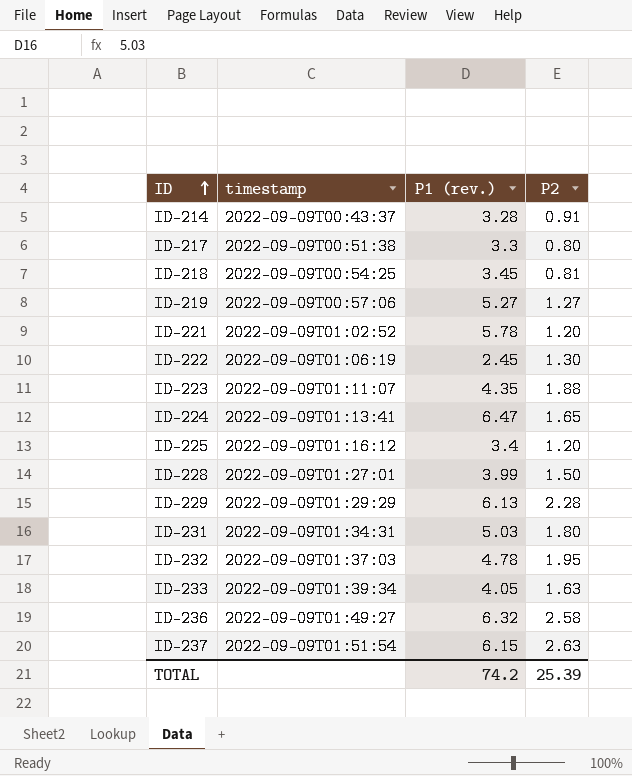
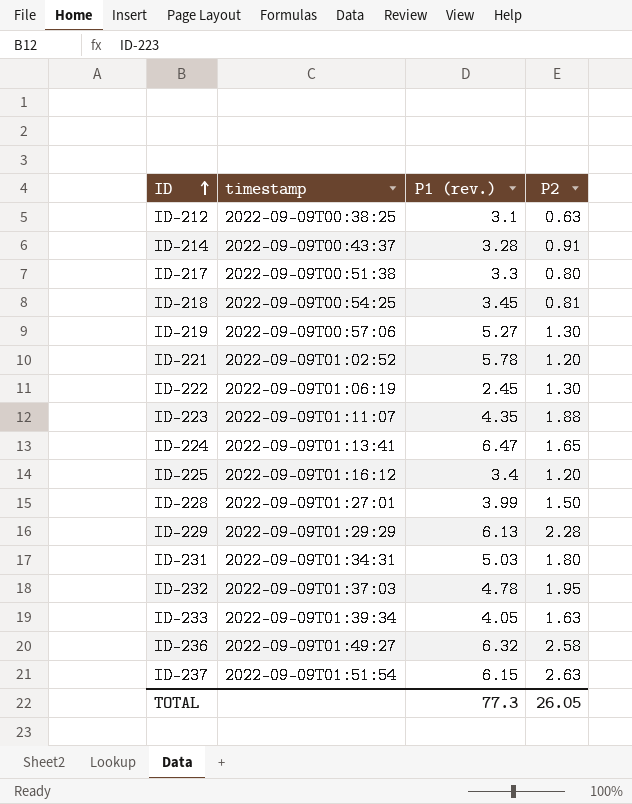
row ID-212: none -> 2022-09-09T00:38:25 | 3.1 | 0.63
ID-219 | P2: 1.27 -> 1.30
TOTAL | P1 (rev.): 74.2 -> 77.3
TOTAL | P2: 25.39 -> 26.05

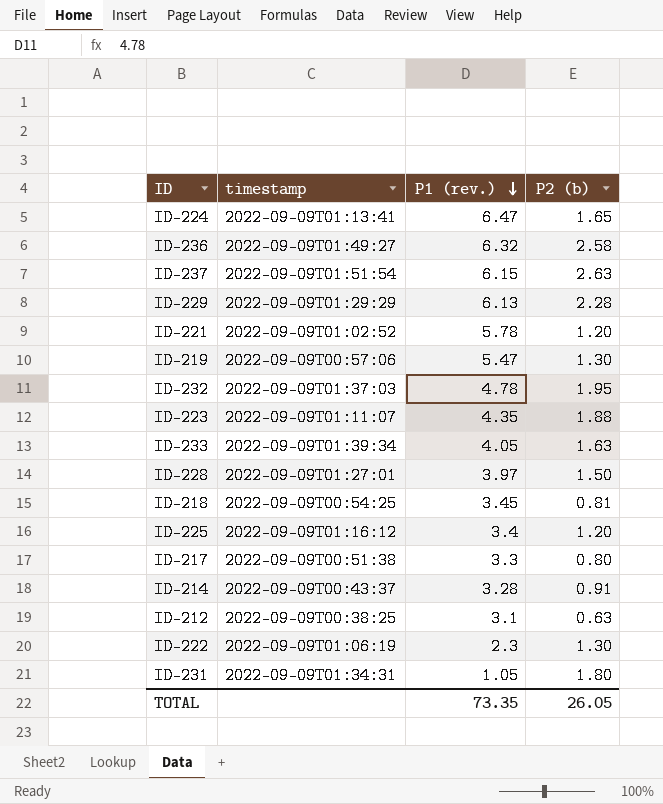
row order: ID ascending -> P1 (rev.) descending
column name: P2 -> P2 (b)
ID-219 | P1 (rev.): 5.27 -> 5.47
ID-228 | P1 (rev.): 3.99 -> 3.97
ID-222 | P1 (rev.): 2.45 -> 2.3
ID-231 | P1 (rev.): 5.03 -> 1.05
TOTAL | P1 (rev.): 77.3 -> 73.35

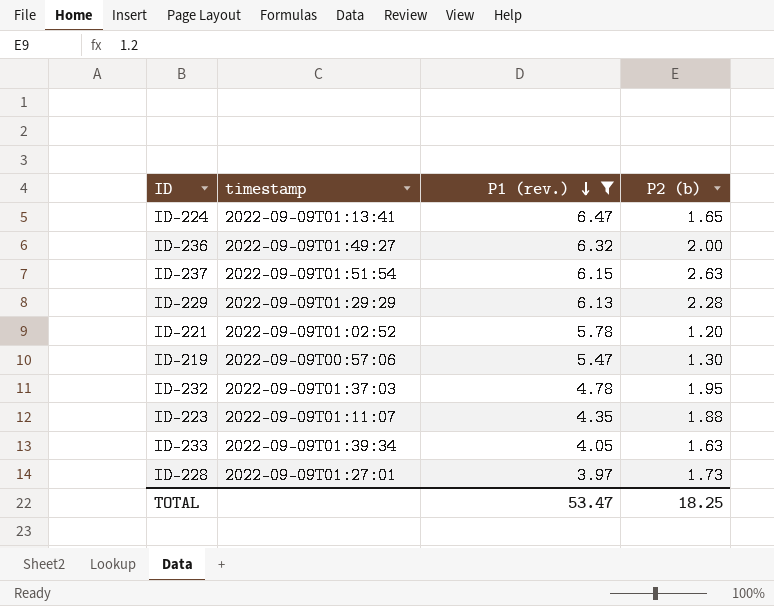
filter: none -> P1 (rev.) >= 3.97
ID-236 | P2 (b): 2.58 -> 2.00
ID-228 | P2 (b): 1.50 -> 1.73
TOTAL | P1 (rev.): 73.35 -> 53.47
TOTAL | P2 (b): 26.05 -> 18.25

